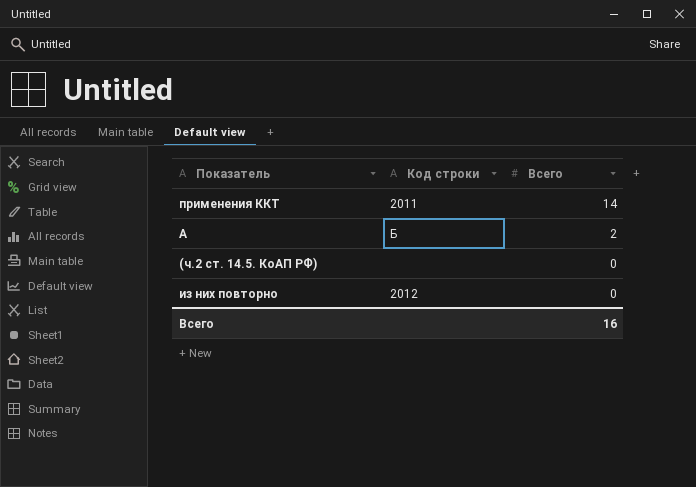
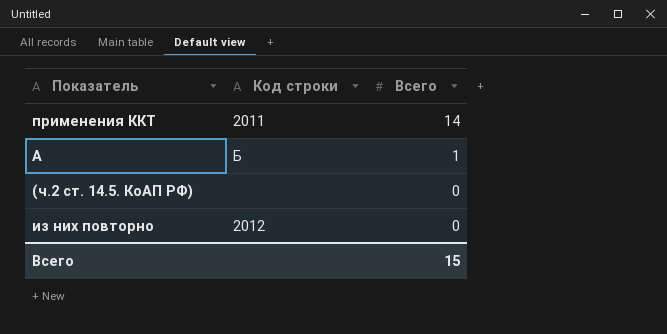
А | Всего: 2 -> 1
Всего | Всего: 16 -> 15

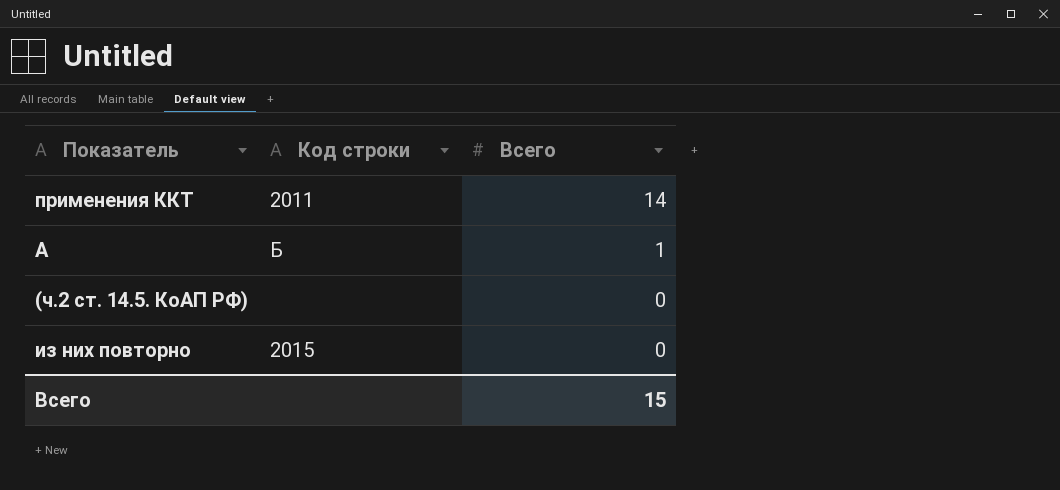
из них повторно | Код строки: 2012 -> 2015

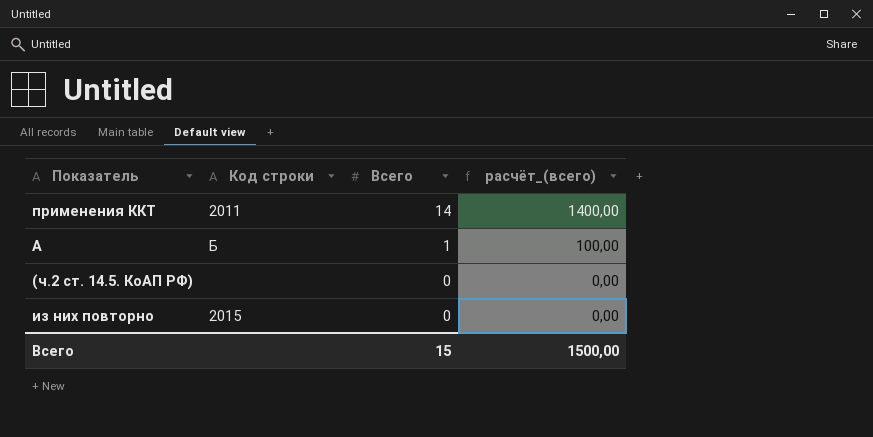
column расчёт_(всего) | formula: none -> [Всего] * 100

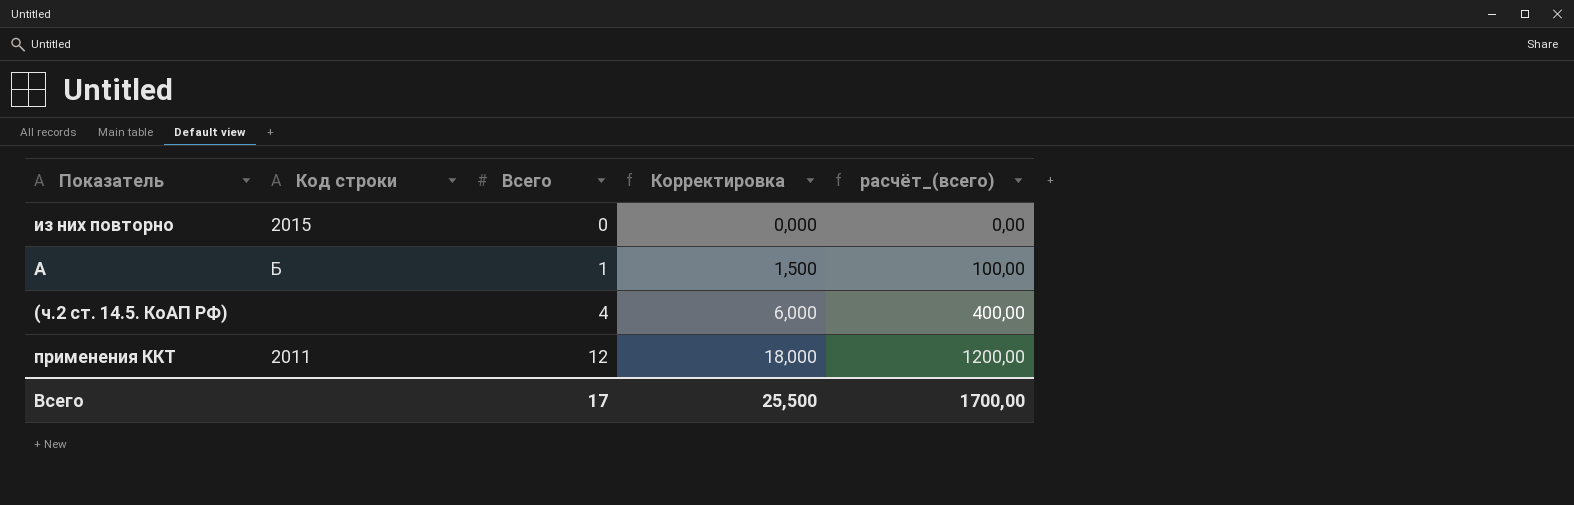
row order: Всего descending -> Всего ascending
column Корректировка | formula: none -> [Всего] * 1,5
(ч.2 ст. 14.5. КоАП РФ) | Всего: 0 -> 4
(ч.2 ст. 14.5. КоАП РФ) | расчёт_(всего): 0,00 -> 400,00
применения ККТ | Всего: 14 -> 12
применения ККТ | расчёт_(всего): 1400,00 -> 1200,00
Всего | Всего: 15 -> 17
Всего | расчёт_(всего): 1500,00 -> 1700,00

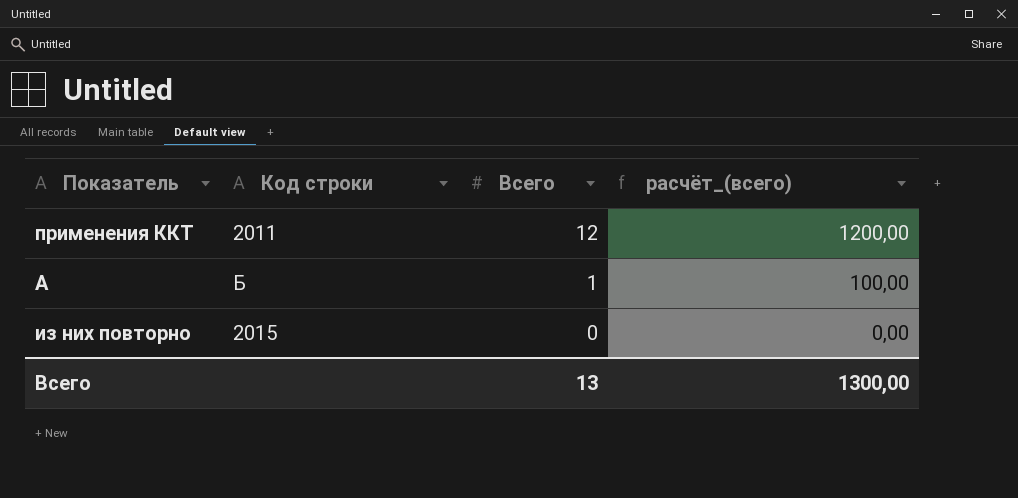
row order: Всего ascending -> Всего descending
column Корректировка | formula: [Всего] * 1,5 -> none
row (ч.2 ст. 14.5. КоАП РФ): none | 4 | 6,000 | 400,00 -> none
Всего | Всего: 17 -> 13
Всего | расчёт_(всего): 1700,00 -> 1300,00

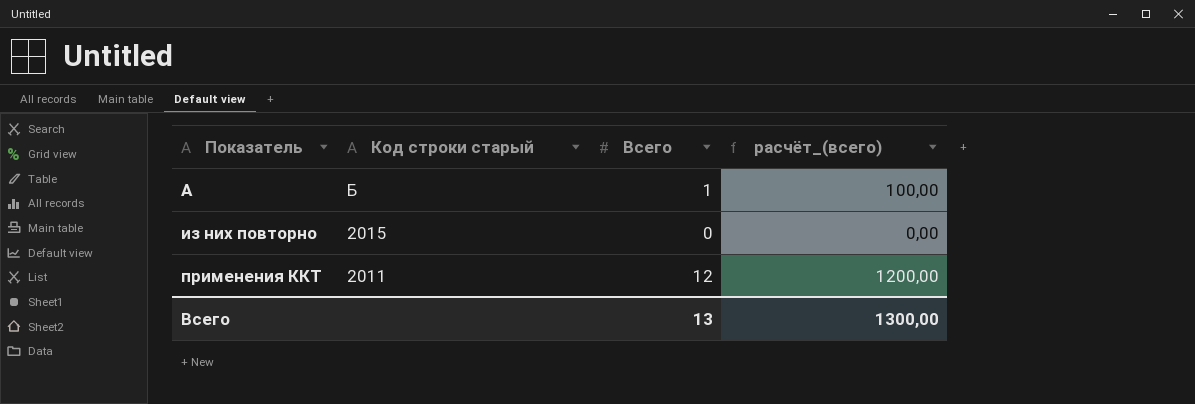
row order: Всего descending -> Показатель ascending
column name: Код строки -> Код строки старый

